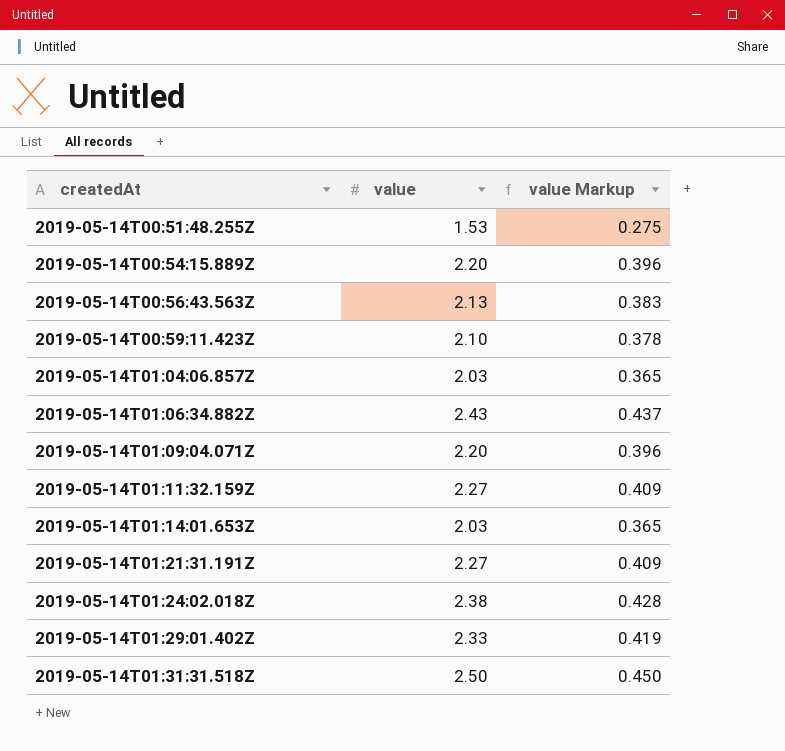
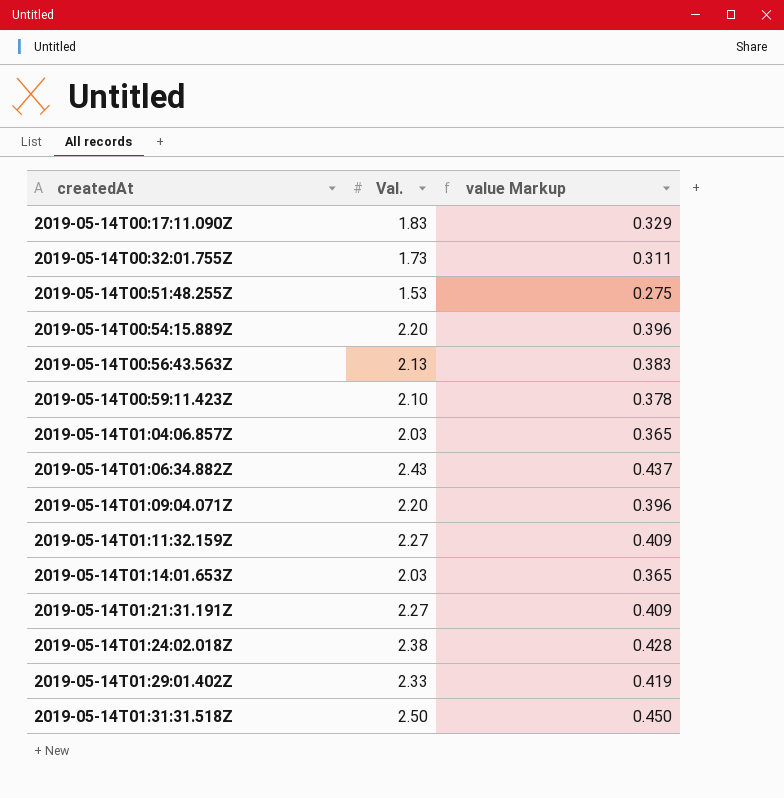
column name: value -> Val.
row 2019-05-14T00:17:11.090Z: none -> 1.83 | 0.329
row 2019-05-14T00:32:01.755Z: none -> 1.73 | 0.311

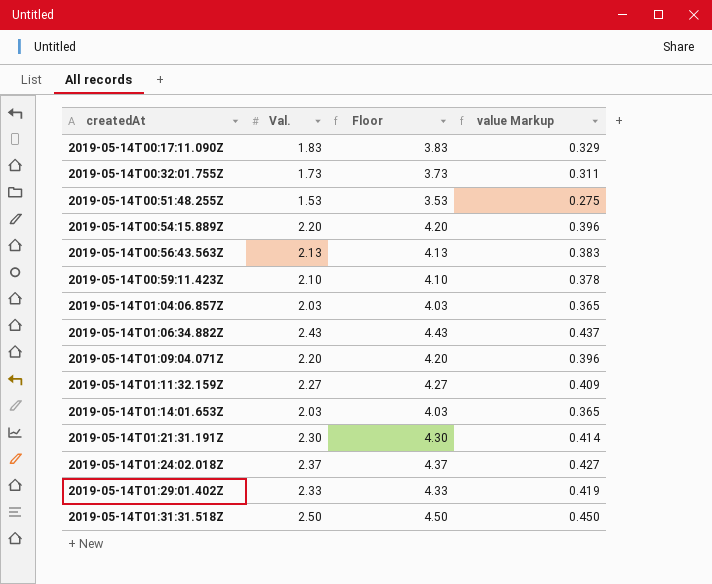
column Floor | formula: none -> [Val.] + 2
2019-05-14T01:21:31.191Z | Val.: 2.27 -> 2.30
2019-05-14T01:21:31.191Z | value Markup: 0.409 -> 0.414
2019-05-14T01:24:02.018Z | Val.: 2.38 -> 2.37
2019-05-14T01:24:02.018Z | value Markup: 0.428 -> 0.427

